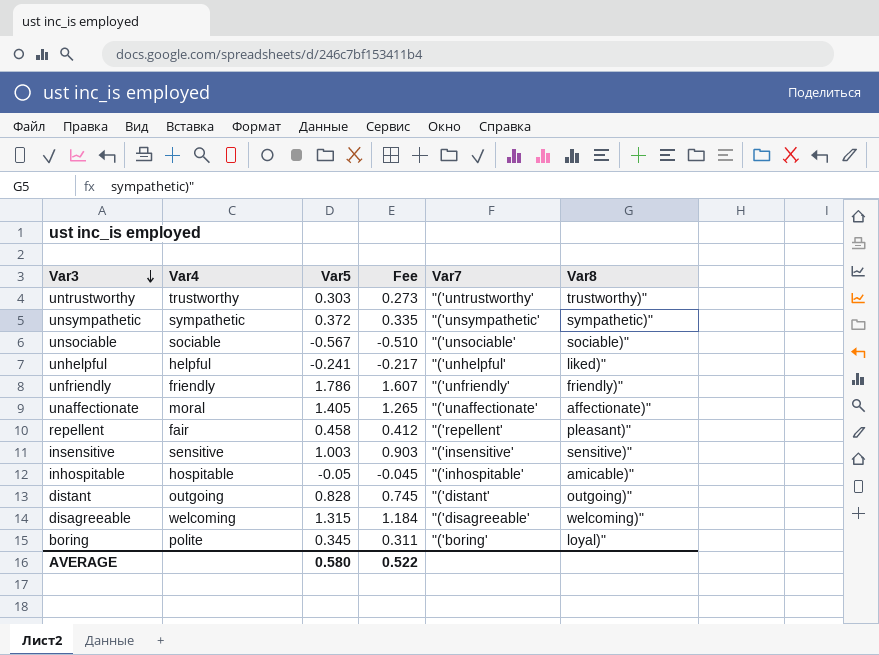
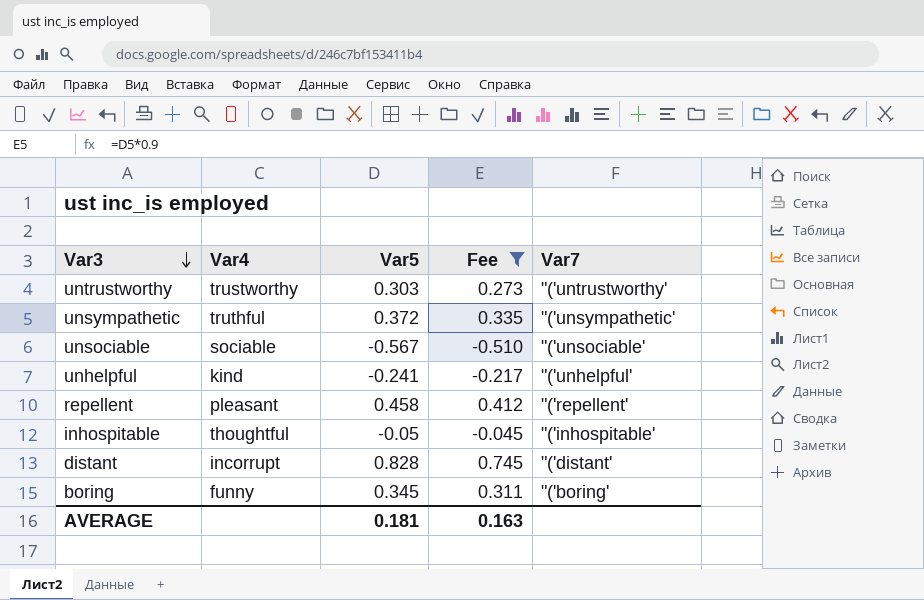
filter: none -> Fee <= 0.745
column Var8 | position: 6 -> none
unsympathetic | Var4: sympathetic -> truthful
unhelpful | Var4: helpful -> kind
repellent | Var4: fair -> pleasant
inhospitable | Var4: hospitable -> thoughtful
distant | Var4: outgoing -> incorrupt
boring | Var4: polite -> funny
AVERAGE | Var5: 0.580 -> 0.181
AVERAGE | Fee: 0.522 -> 0.163

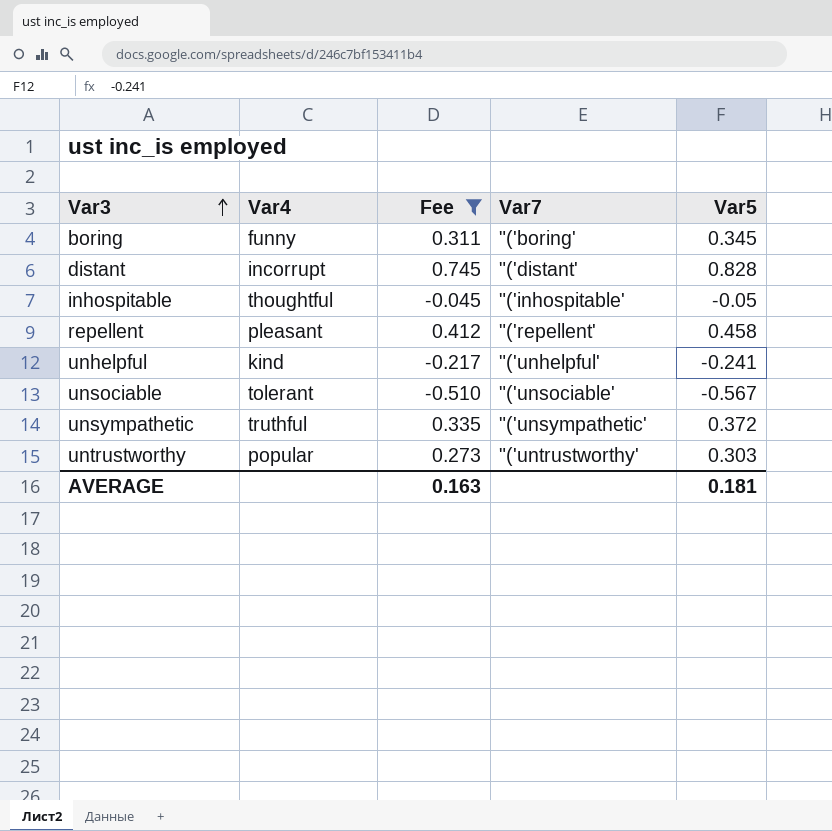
row order: Var3 descending -> Var3 ascending
column Var5 | position: 3 -> 5
unsociable | Var4: sociable -> tolerant
untrustworthy | Var4: trustworthy -> popular

